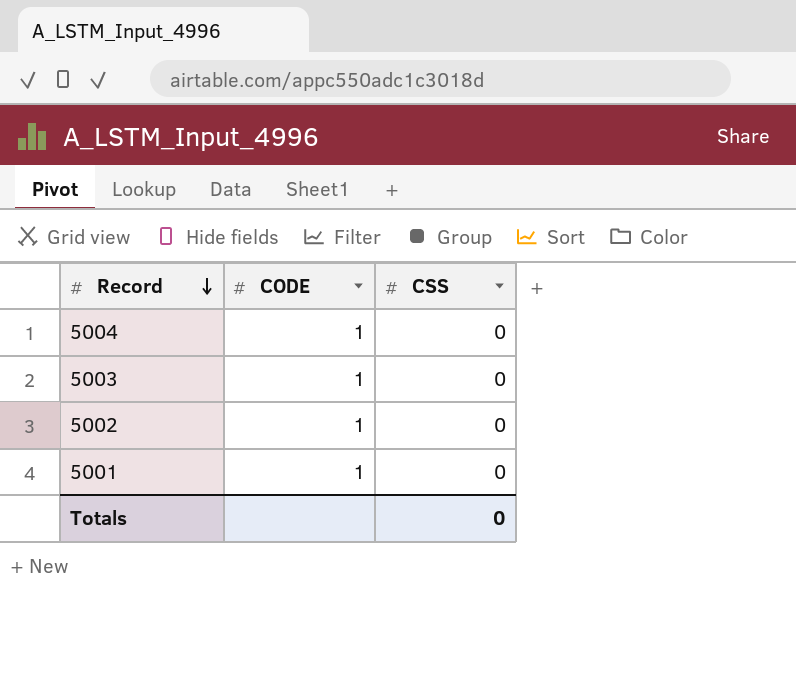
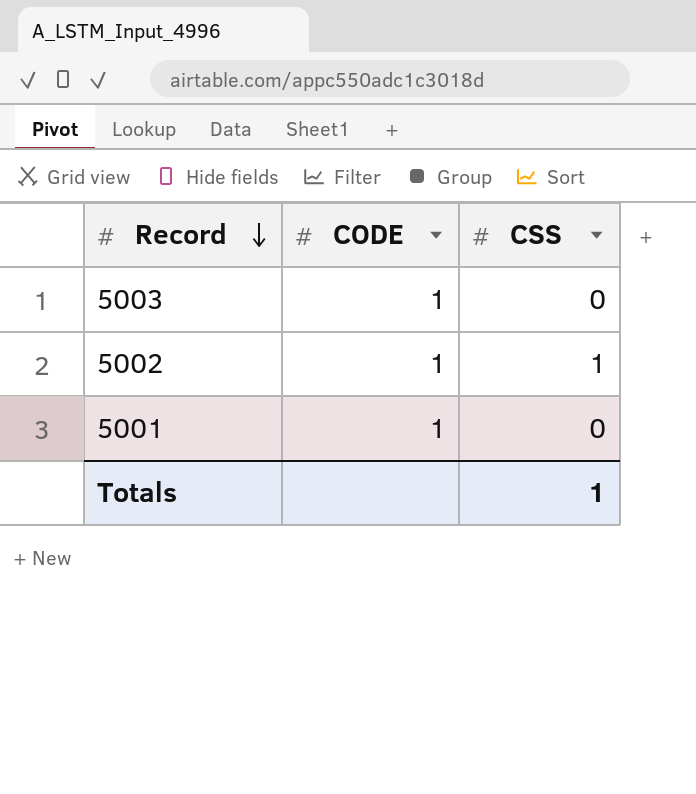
row 5004: 1 | 0 -> none
5002 | CSS: 0 -> 1
Totals | CSS: 0 -> 1

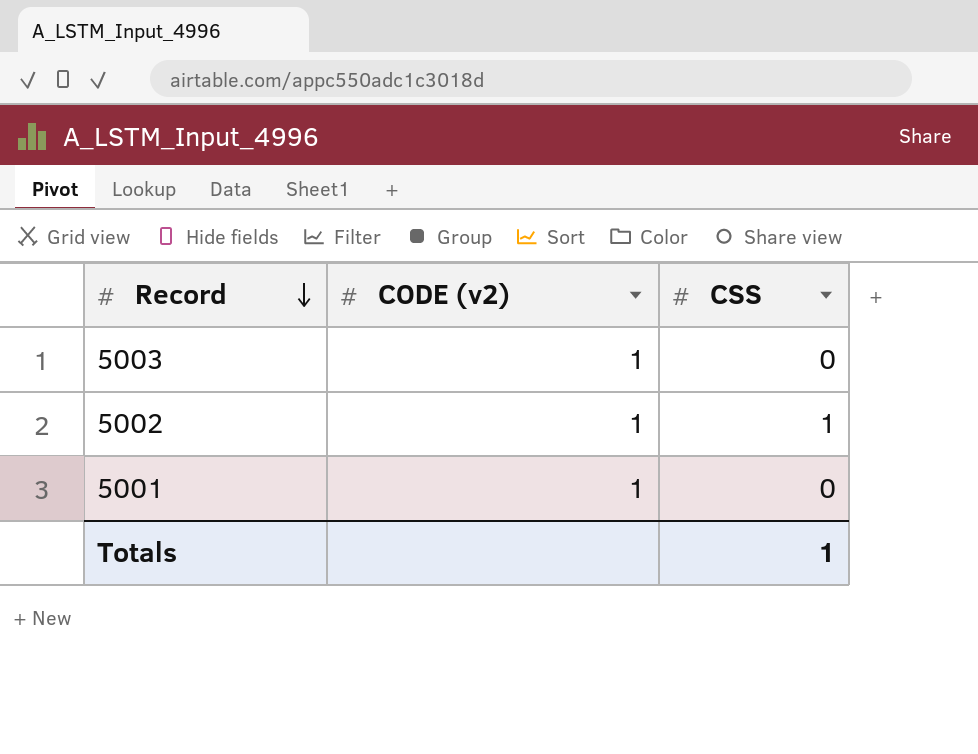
column name: CODE -> CODE (v2)

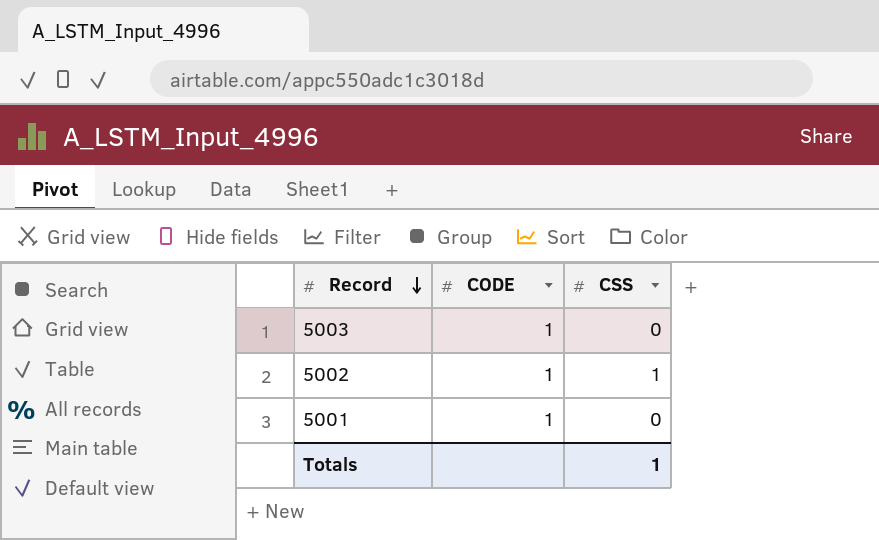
column name: CODE (v2) -> CODE

